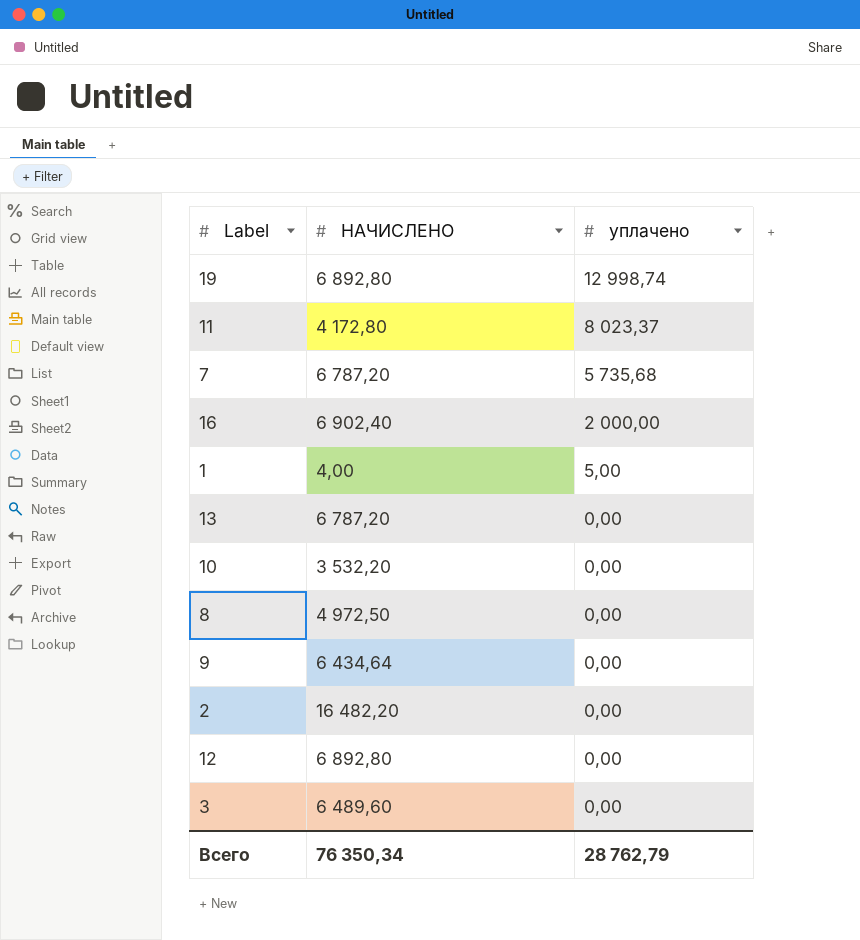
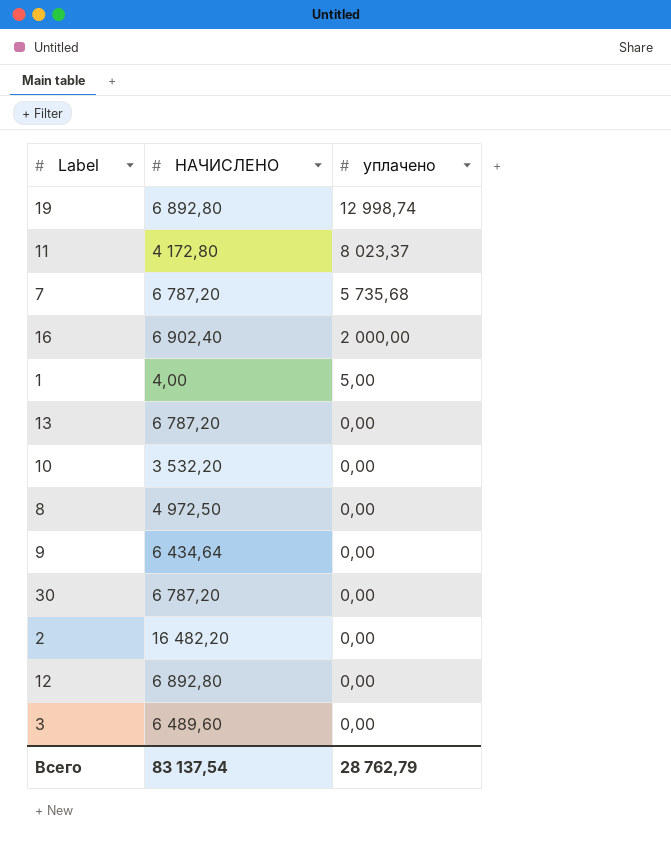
row 30: none -> 6 787,20 | 0,00
Всего | НАЧИСЛЕНО: 76 350,34 -> 83 137,54

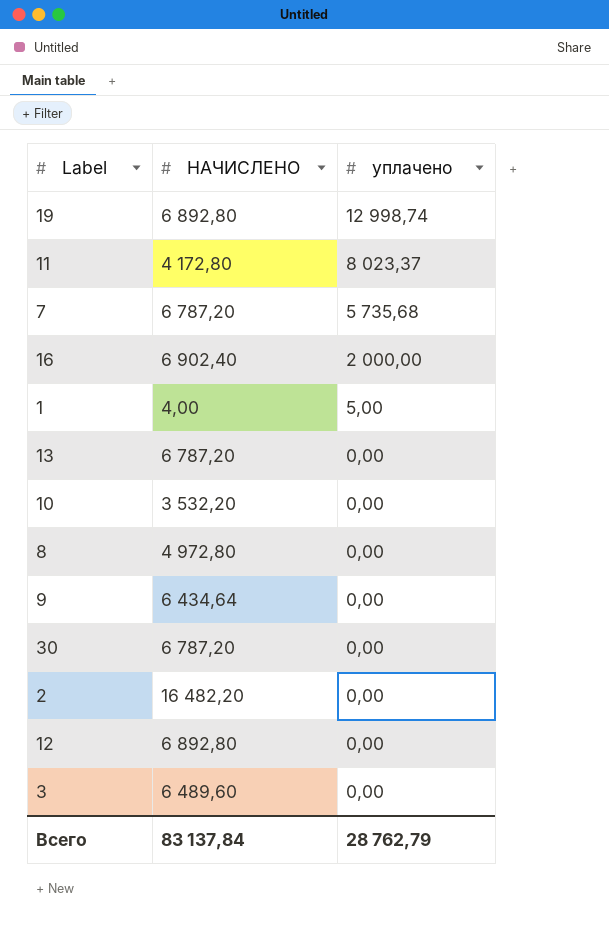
8 | НАЧИСЛЕНО: 4 972,50 -> 4 972,80
Всего | НАЧИСЛЕНО: 83 137,54 -> 83 137,84

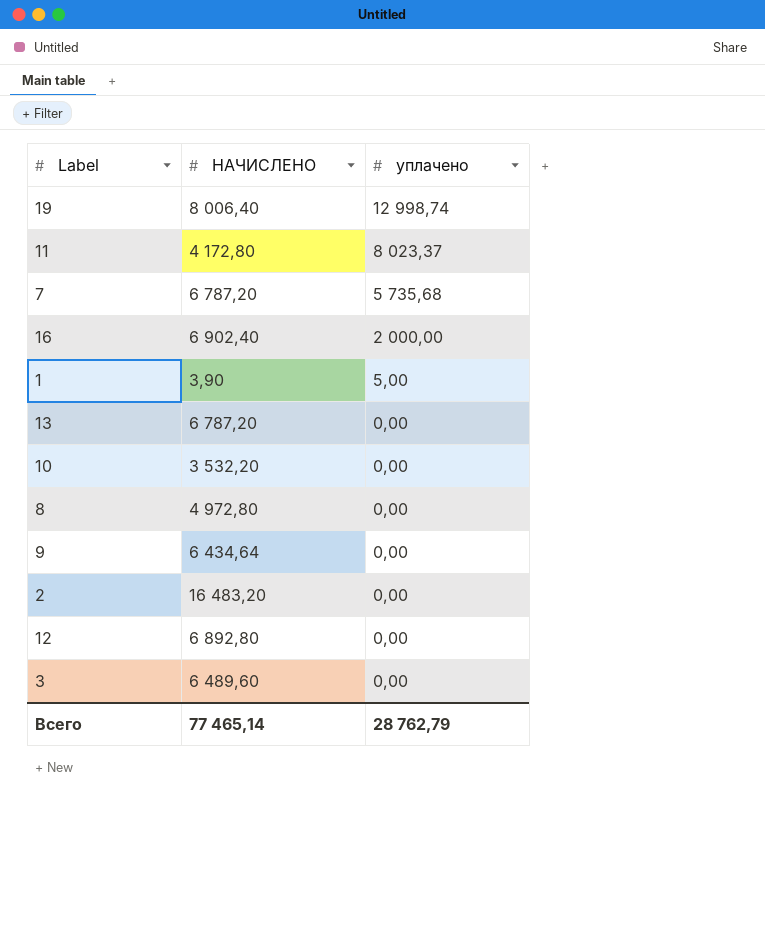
row 30: 6 787,20 | 0,00 -> none
19 | НАЧИСЛЕНО: 6 892,80 -> 8 006,40
1 | НАЧИСЛЕНО: 4,00 -> 3,90
2 | НАЧИСЛЕНО: 16 482,20 -> 16 483,20
Всего | НАЧИСЛЕНО: 83 137,84 -> 77 465,14

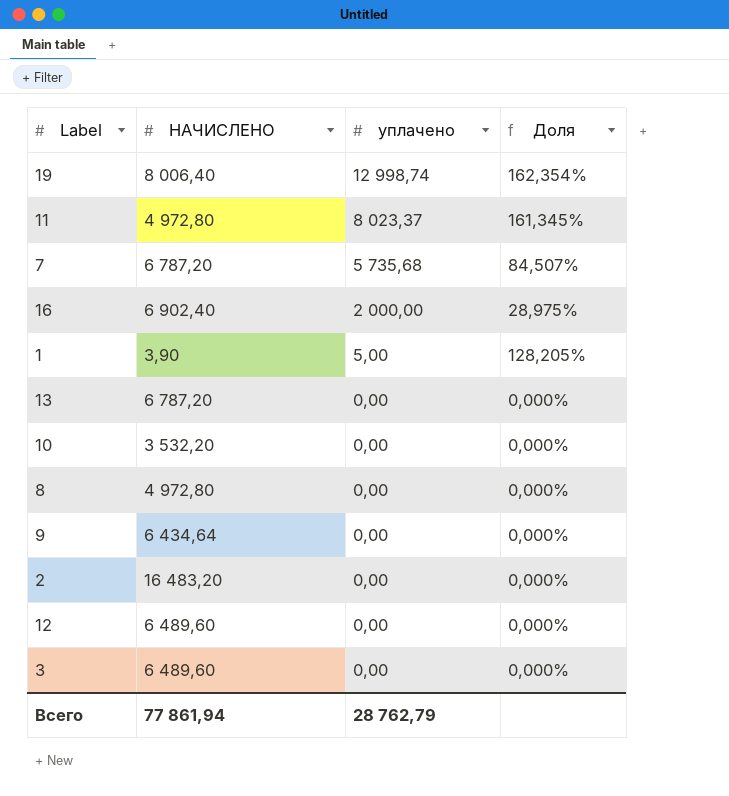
column Доля | formula: none -> [уплачено] / [НАЧИСЛЕНО]
11 | НАЧИСЛЕНО: 4 172,80 -> 4 972,80
12 | НАЧИСЛЕНО: 6 892,80 -> 6 489,60
Всего | НАЧИСЛЕНО: 77 465,14 -> 77 861,94

